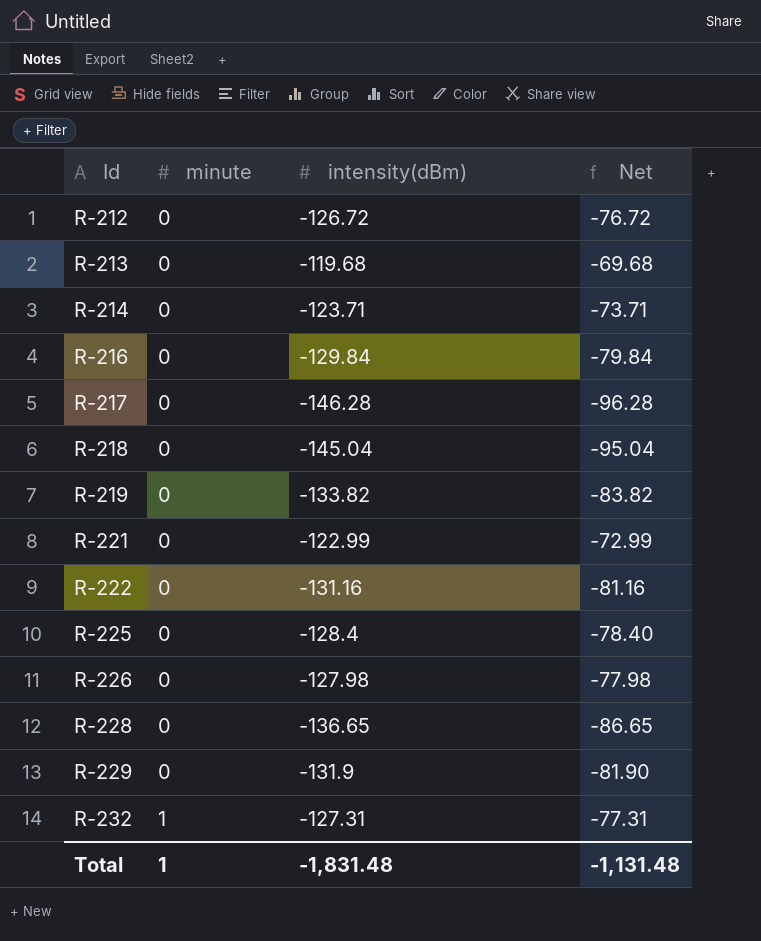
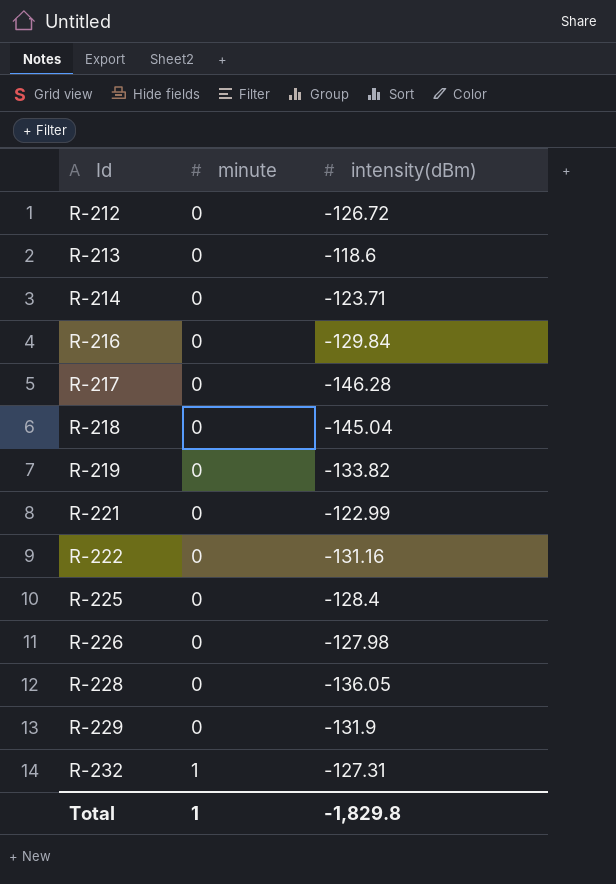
column Net | formula: [intensity(dBm)] + 50 -> none
R-213 | intensity(dBm): -119.68 -> -118.6
R-228 | intensity(dBm): -136.65 -> -136.05
Total | intensity(dBm): -1,831.48 -> -1,829.8

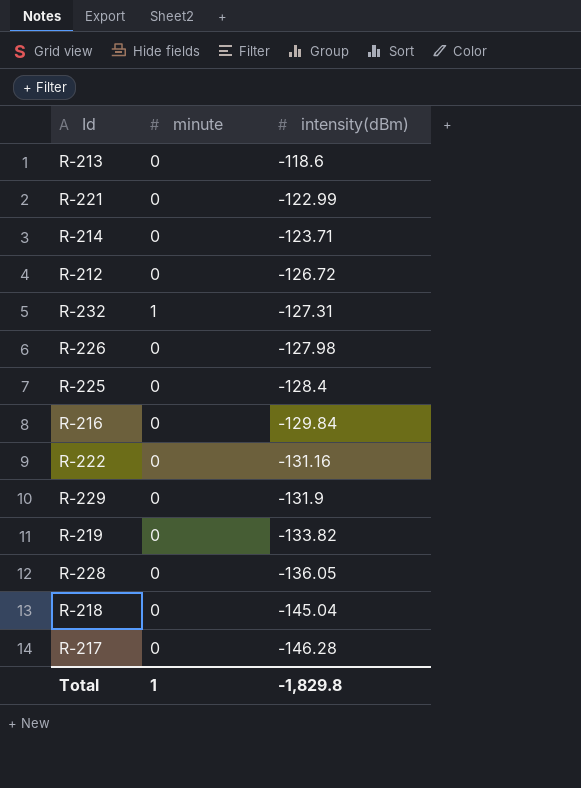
row order: Id ascending -> intensity(dBm) descending

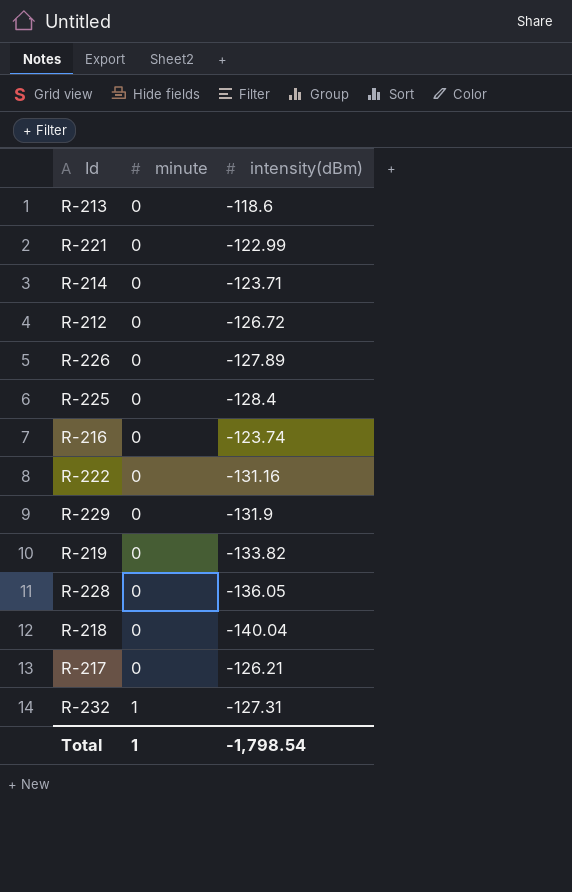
row order: intensity(dBm) descending -> minute ascending
R-226 | intensity(dBm): -127.98 -> -127.89
R-216 | intensity(dBm): -129.84 -> -123.74
R-218 | intensity(dBm): -145.04 -> -140.04
R-217 | intensity(dBm): -146.28 -> -126.21
Total | intensity(dBm): -1,829.8 -> -1,798.54

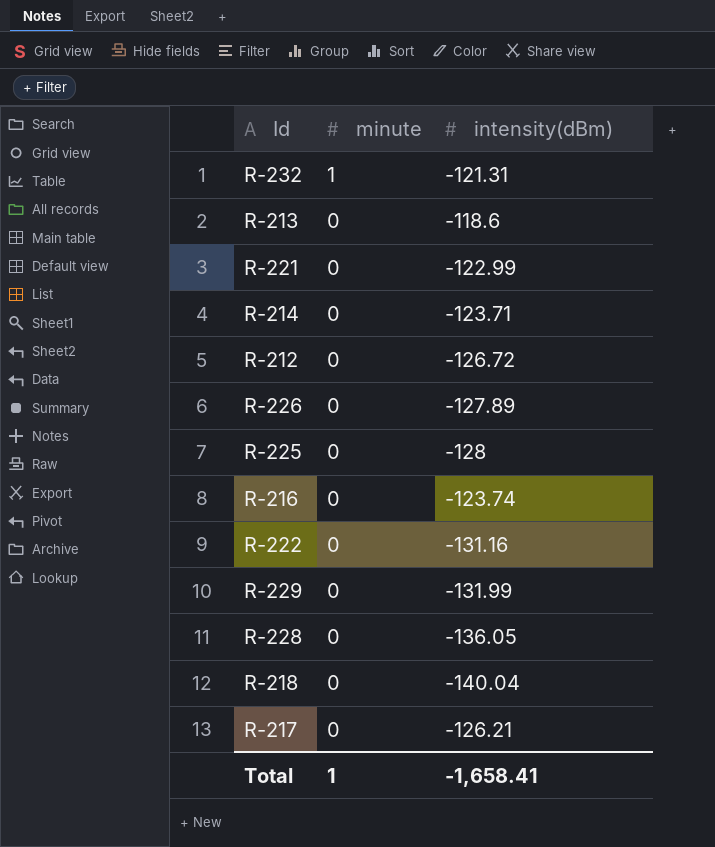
row order: minute ascending -> minute descending
row R-219: 0 | -133.82 -> none
R-232 | intensity(dBm): -127.31 -> -121.31
R-225 | intensity(dBm): -128.4 -> -128
R-229 | intensity(dBm): -131.9 -> -131.99
Total | intensity(dBm): -1,798.54 -> -1,658.41

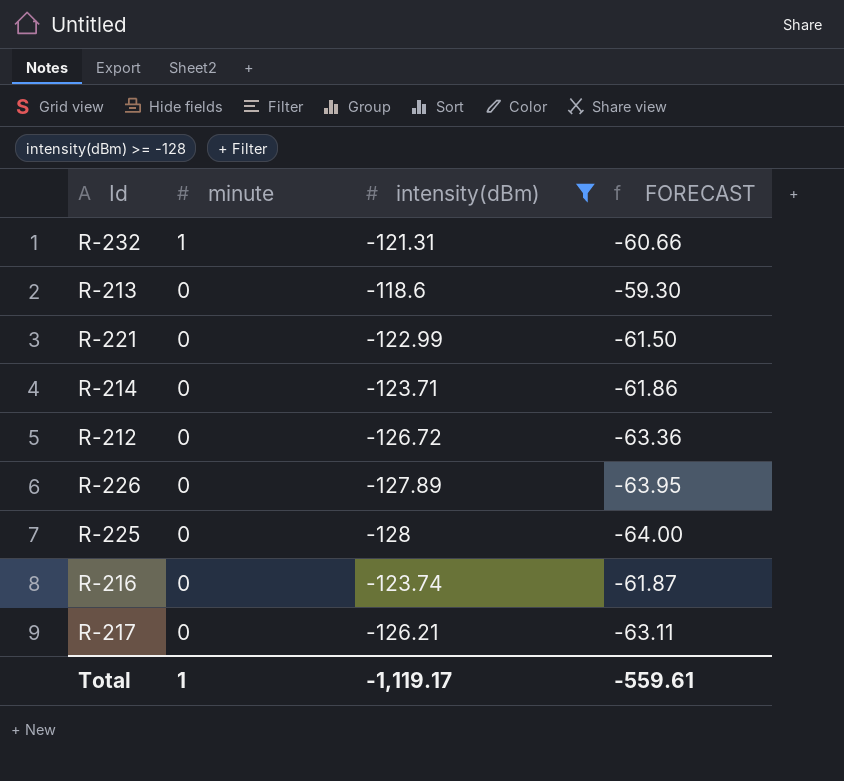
filter: none -> intensity(dBm) >= -128
column FORECAST | formula: none -> [intensity(dBm)] * 0.5
Total | intensity(dBm): -1,658.41 -> -1,119.17

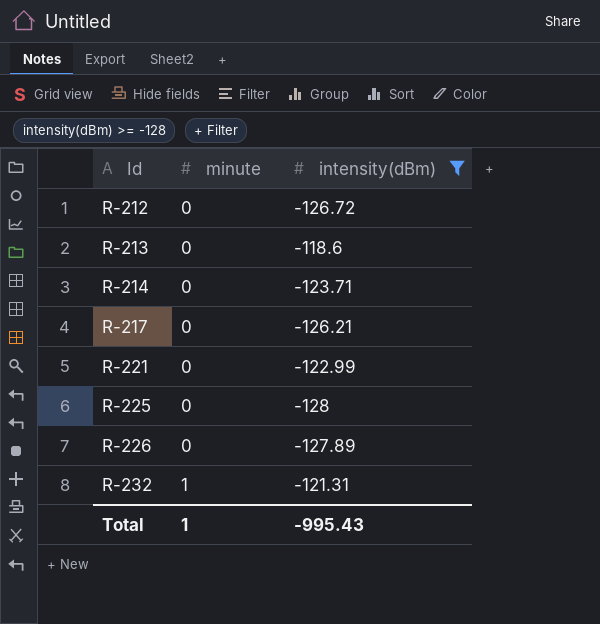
row order: minute descending -> Id ascending
column FORECAST | formula: [intensity(dBm)] * 0.5 -> none
row R-216: 0 | -123.74 | -61.87 -> none
Total | intensity(dBm): -1,119.17 -> -995.43

